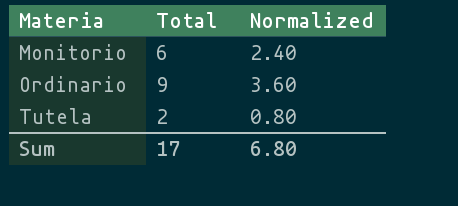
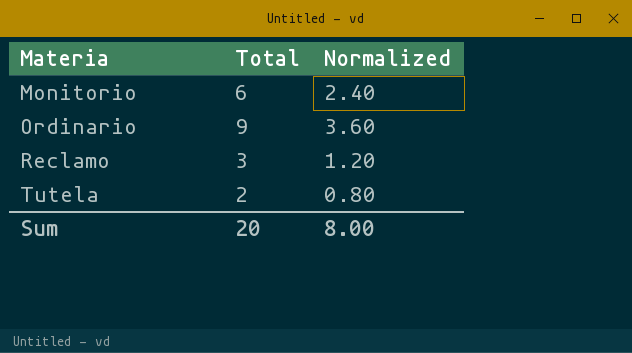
row Reclamo: none -> 3 | 1.20
Sum | Total: 17 -> 20
Sum | Normalized: 6.80 -> 8.00

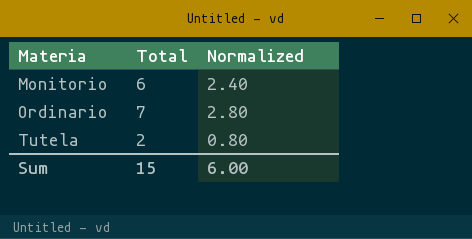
row Reclamo: 3 | 1.20 -> none
Ordinario | Total: 9 -> 7
Ordinario | Normalized: 3.60 -> 2.80
Sum | Total: 20 -> 15
Sum | Normalized: 8.00 -> 6.00

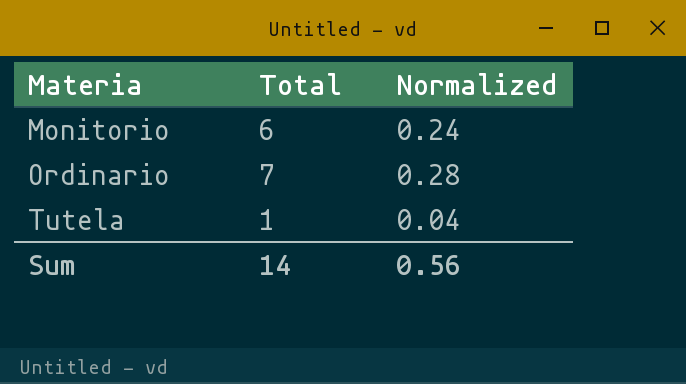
column Normalized | formula: [Total] * 0.4 -> [Total] * 0.04
Tutela | Total: 2 -> 1
Sum | Total: 15 -> 14
Sum | Normalized: 6.00 -> 0.56

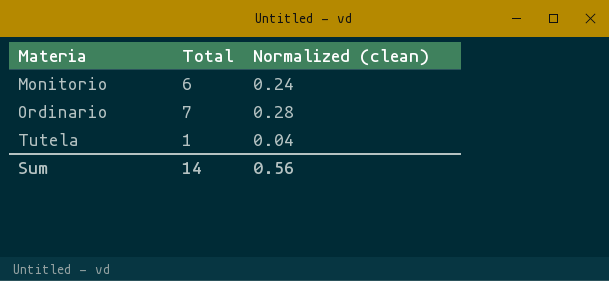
column name: Normalized -> Normalized (clean)

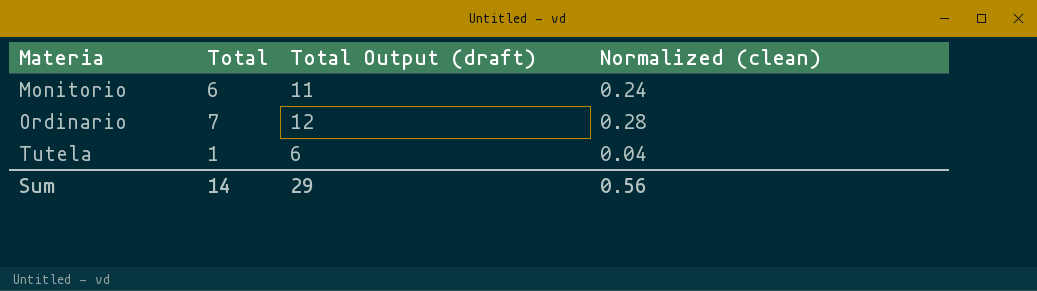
column Total Output (draft) | formula: none -> [Total] + 5

